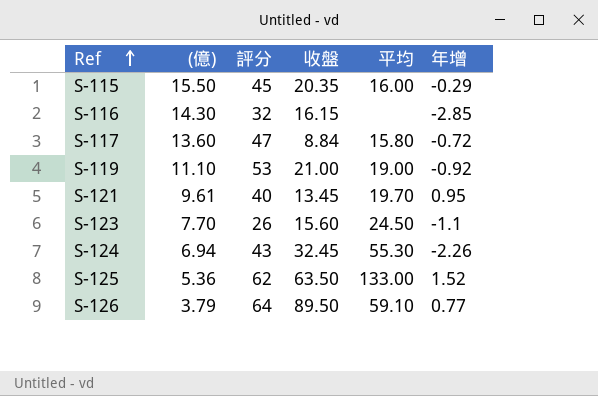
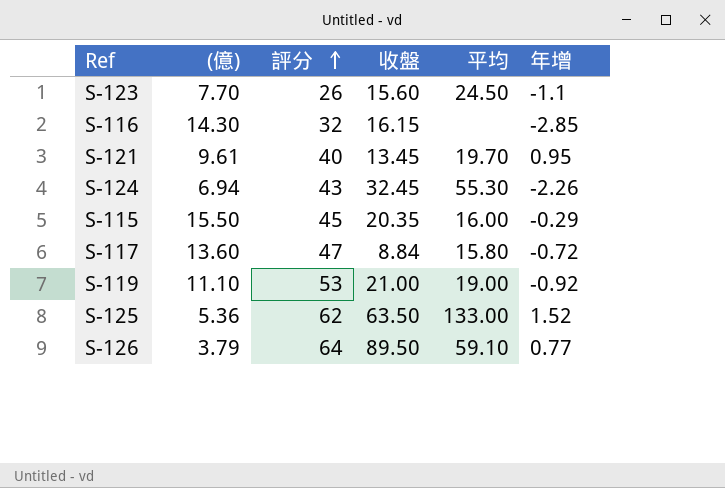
row order: Ref ascending -> 評分 ascending

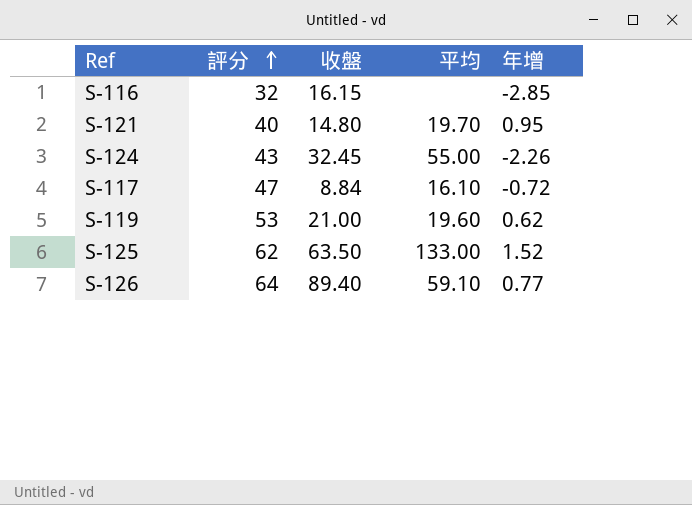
column (億) | position: 2 -> none
row S-123: 7.70 | 26 | 15.60 | 24.50 | -1.1 -> none
row S-115: 15.50 | 45 | 20.35 | 16.00 | -0.29 -> none
S-121 | 收盤: 13.45 -> 14.80
S-124 | 平均: 55.30 -> 55.00
S-117 | 平均: 15.80 -> 16.10
S-119 | 平均: 19.00 -> 19.60
S-119 | 年增: -0.92 -> 0.62
S-126 | 收盤: 89.50 -> 89.40

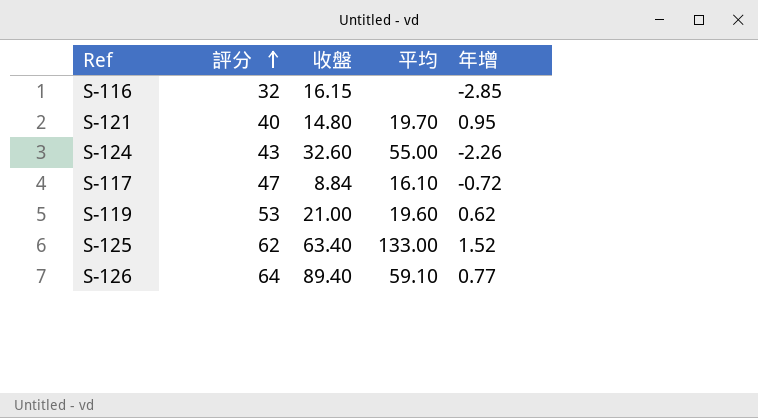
S-124 | 收盤: 32.45 -> 32.60
S-125 | 收盤: 63.50 -> 63.40

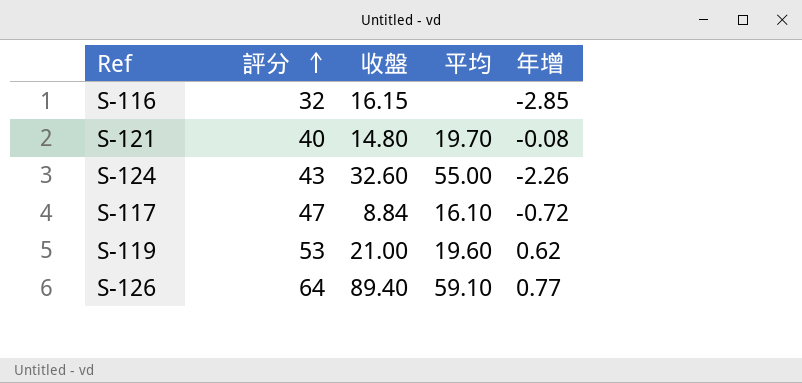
row S-125: 62 | 63.40 | 133.00 | 1.52 -> none
S-121 | 年增: 0.95 -> -0.08

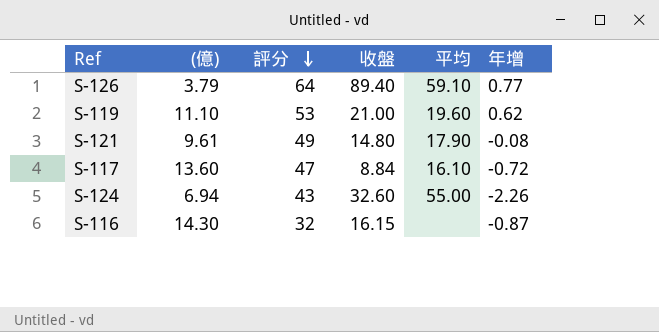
row order: 評分 ascending -> 評分 descending
column (億) | position: none -> 2
S-121 | 評分: 40 -> 49
S-121 | 平均: 19.70 -> 17.90
S-116 | 年增: -2.85 -> -0.87

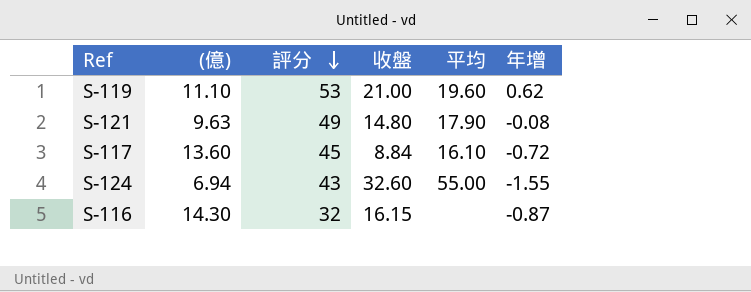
row S-126: 3.79 | 64 | 89.40 | 59.10 | 0.77 -> none
S-121 | (億): 9.61 -> 9.63
S-117 | 評分: 47 -> 45
S-124 | 年增: -2.26 -> -1.55

